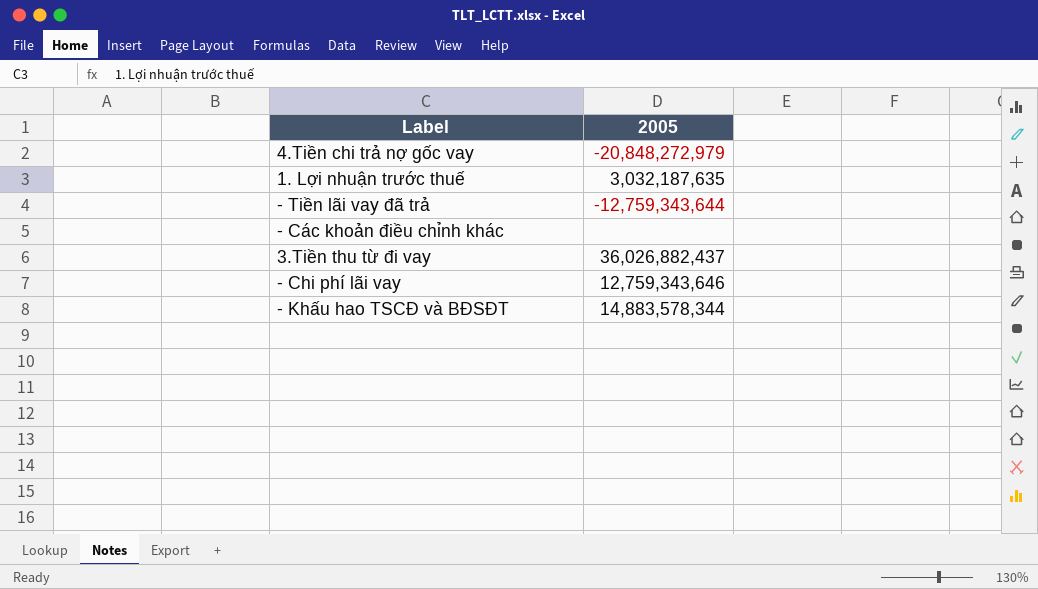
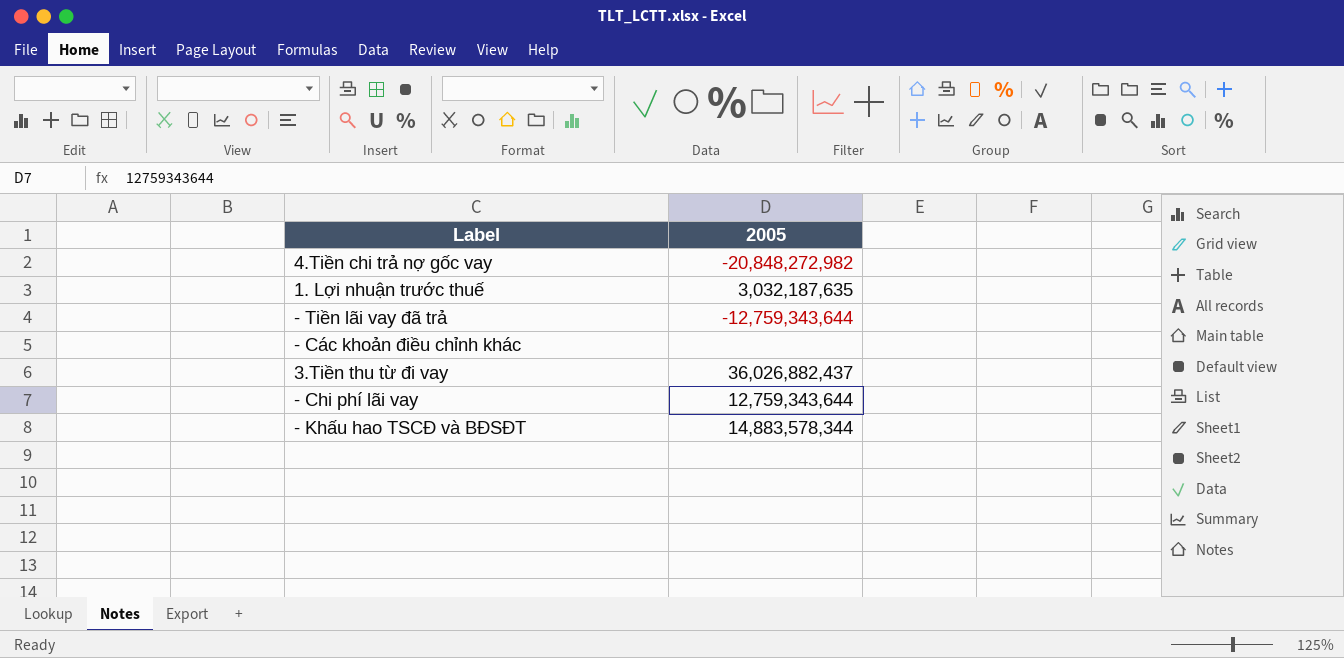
4.Tiền chi trả nợ gốc vay | 2005: -20,848,272,979 -> -20,848,272,982
- Chi phí lãi vay | 2005: 12,759,343,646 -> 12,759,343,644

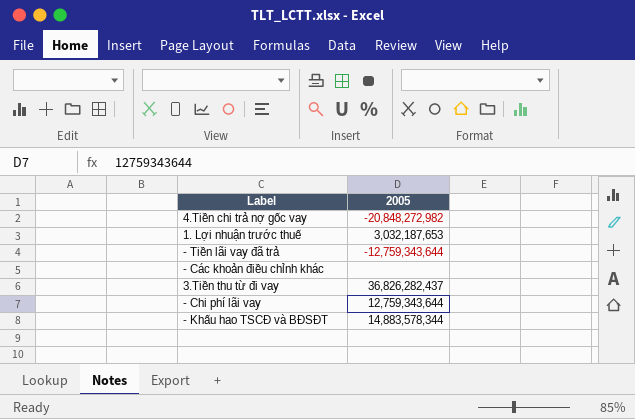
1. Lợi nhuận trước thuế | 2005: 3,032,187,635 -> 3,032,187,653
3.Tiền thu từ đi vay | 2005: 36,026,882,437 -> 36,826,282,437

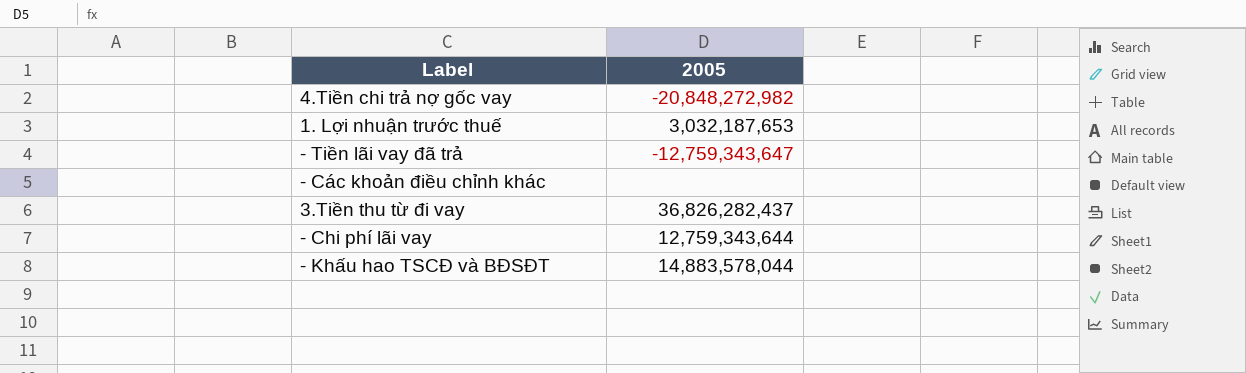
- Tiền lãi vay đã trả | 2005: -12,759,343,644 -> -12,759,343,647
- Khấu hao TSCĐ và BĐSĐT | 2005: 14,883,578,344 -> 14,883,578,044

